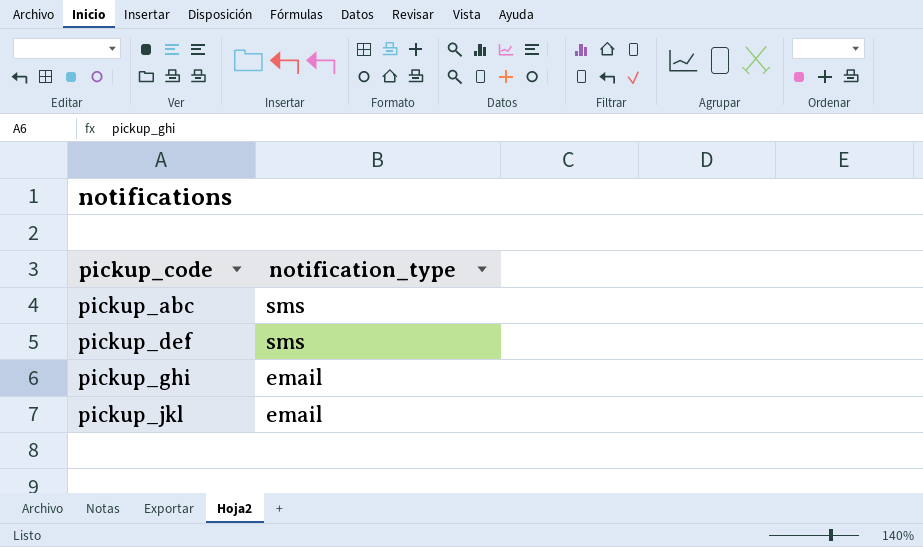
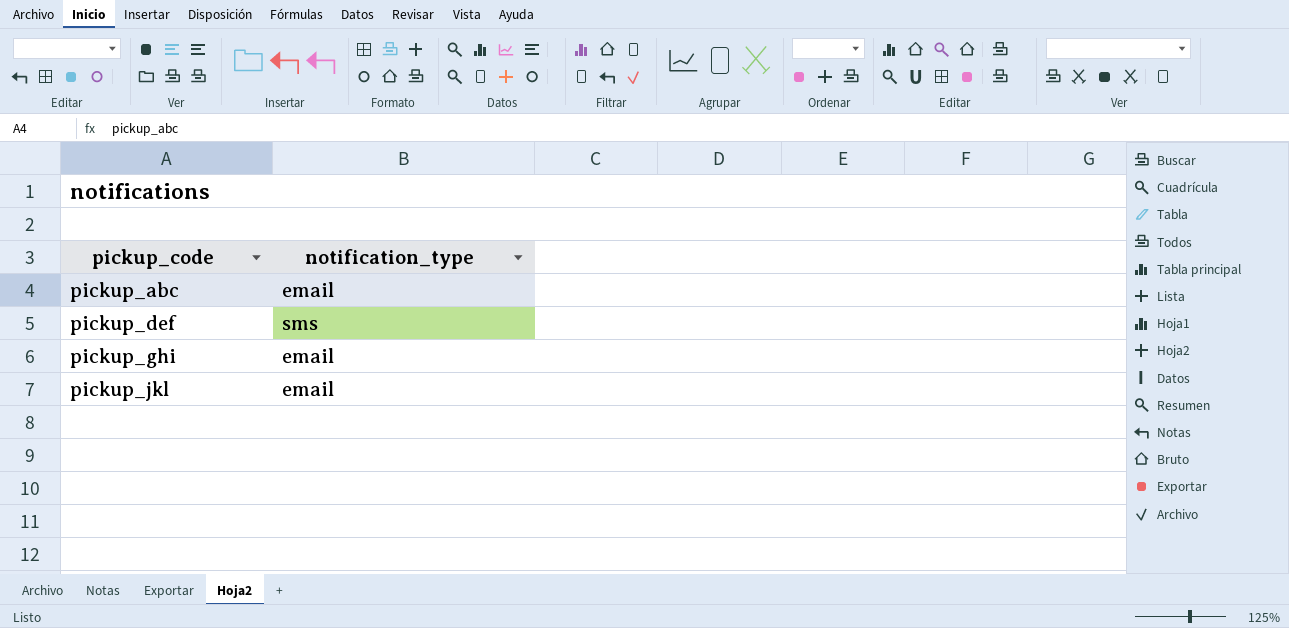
pickup_abc | notification_type: sms -> email

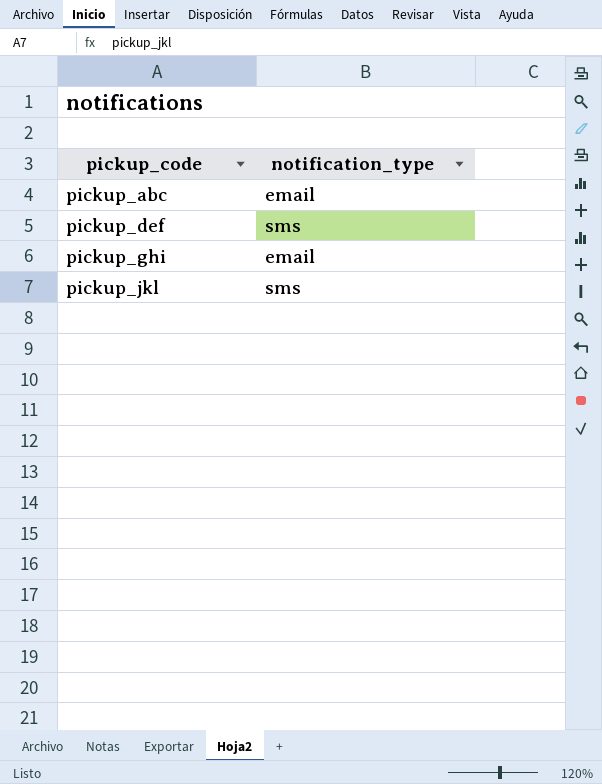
pickup_jkl | notification_type: email -> sms

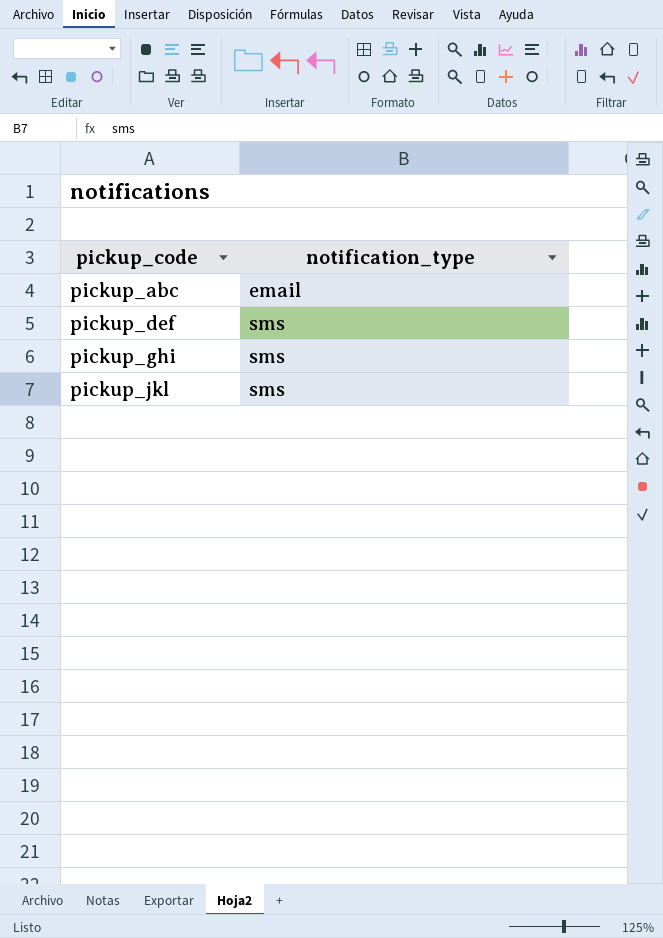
pickup_ghi | notification_type: email -> sms

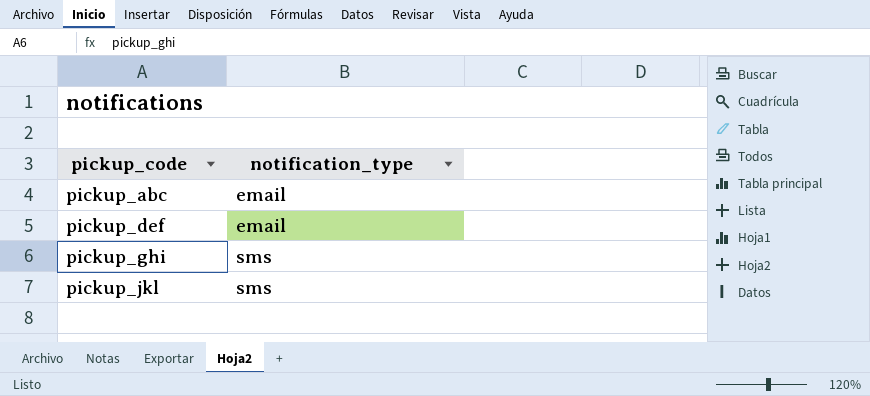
pickup_def | notification_type: sms -> email

